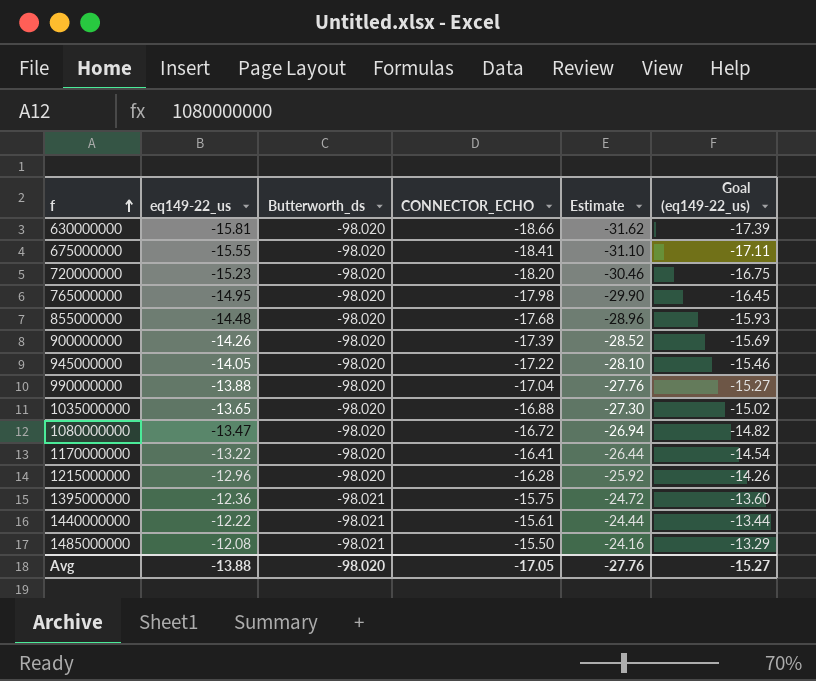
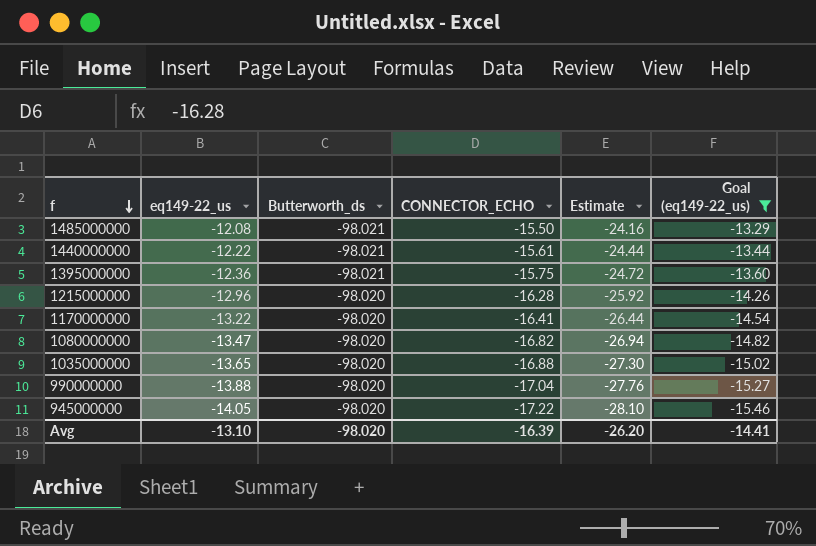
filter: none -> Goal (eq149-22_us) >= -15.46
row order: f ascending -> f descending
1080000000 | CONNECTOR_ECHO: -16.72 -> -16.82
Avg | eq149-22_us: -13.88 -> -13.10
Avg | CONNECTOR_ECHO: -17.05 -> -16.39
Avg | Estimate: -27.76 -> -26.20
Avg | Goal (eq149-22_us): -15.27 -> -14.41

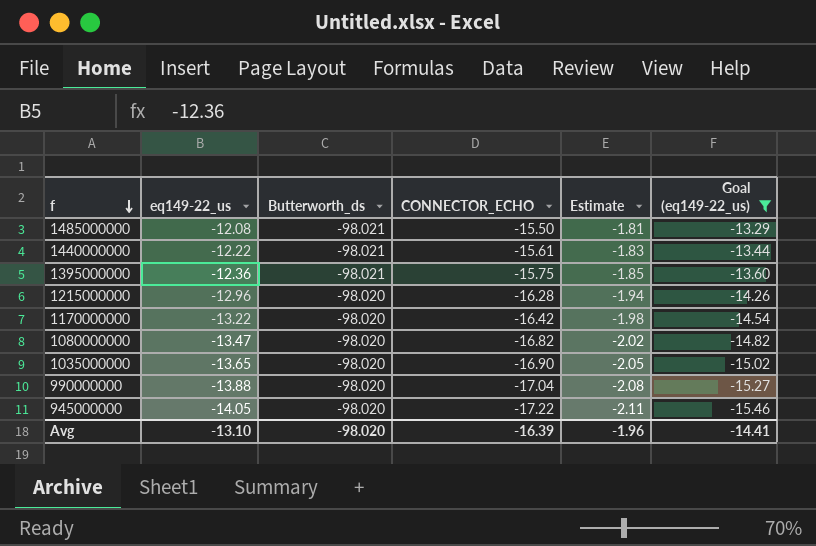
column Estimate | formula: [eq149-22_us] * 2 -> [eq149-22_us] * 0.15
1170000000 | CONNECTOR_ECHO: -16.41 -> -16.42
1035000000 | CONNECTOR_ECHO: -16.88 -> -16.90
Avg | Estimate: -26.20 -> -1.96

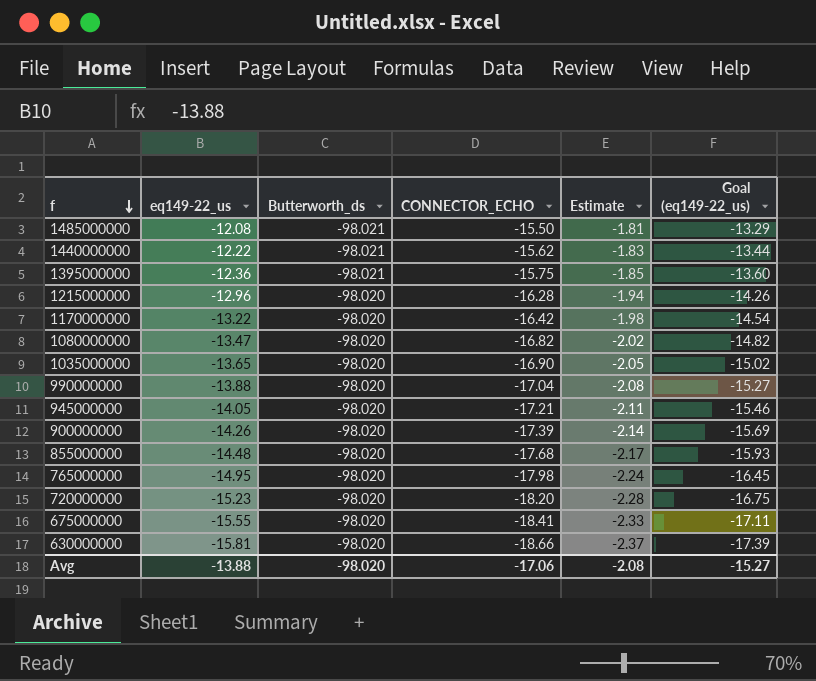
filter: Goal (eq149-22_us) >= -15.46 -> none
1440000000 | CONNECTOR_ECHO: -15.61 -> -15.62
945000000 | CONNECTOR_ECHO: -17.22 -> -17.21
Avg | eq149-22_us: -13.10 -> -13.88
Avg | CONNECTOR_ECHO: -16.39 -> -17.06
Avg | Estimate: -1.96 -> -2.08
Avg | Goal (eq149-22_us): -14.41 -> -15.27

